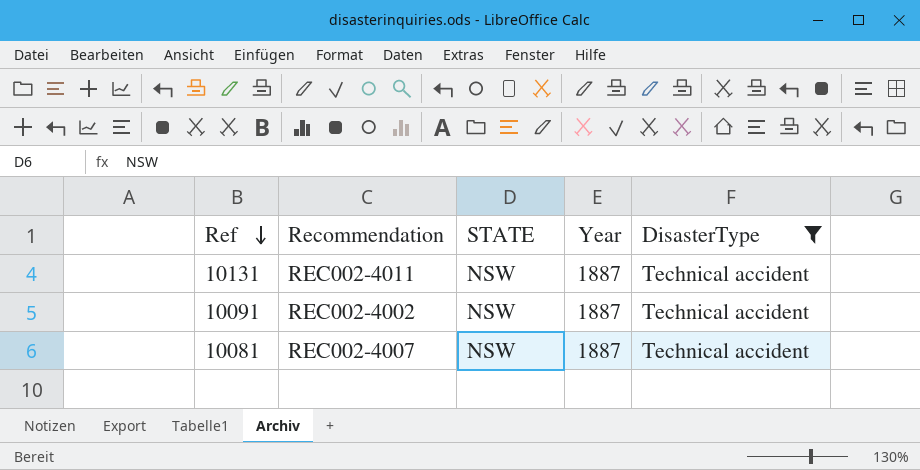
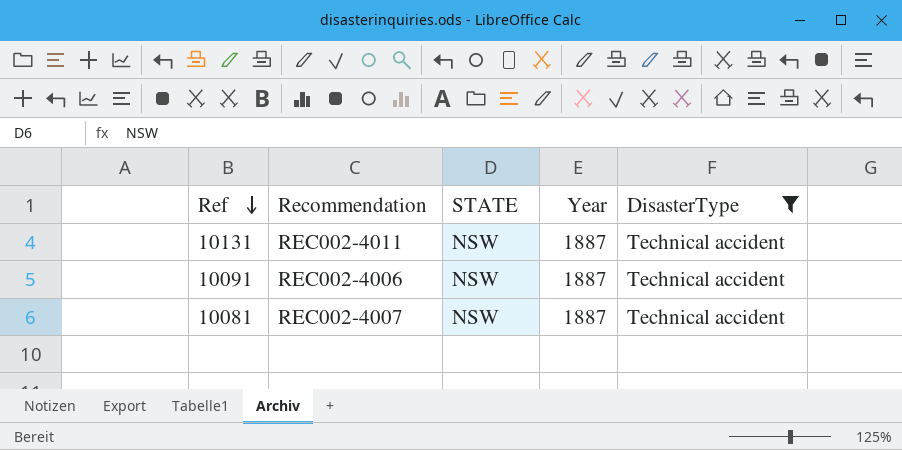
10091 | Recommendation: REC002-4002 -> REC002-4006

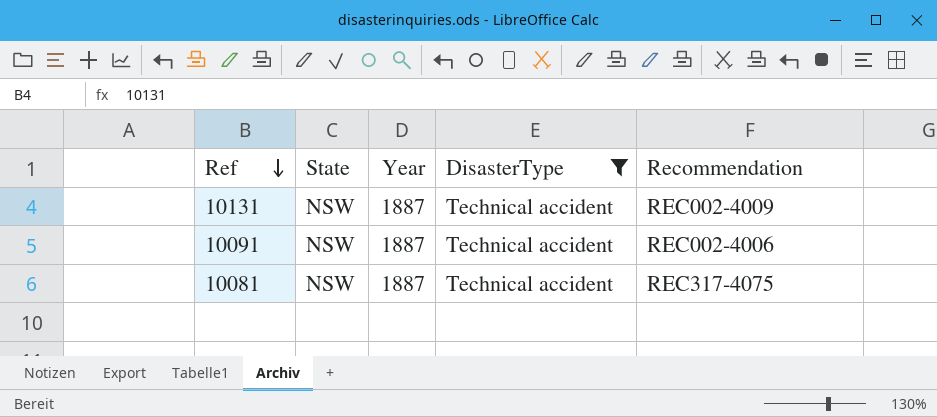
column name: STATE -> State
column Recommendation | position: 2 -> 5
10131 | Recommendation: REC002-4011 -> REC002-4009
10081 | Recommendation: REC002-4007 -> REC317-4075

